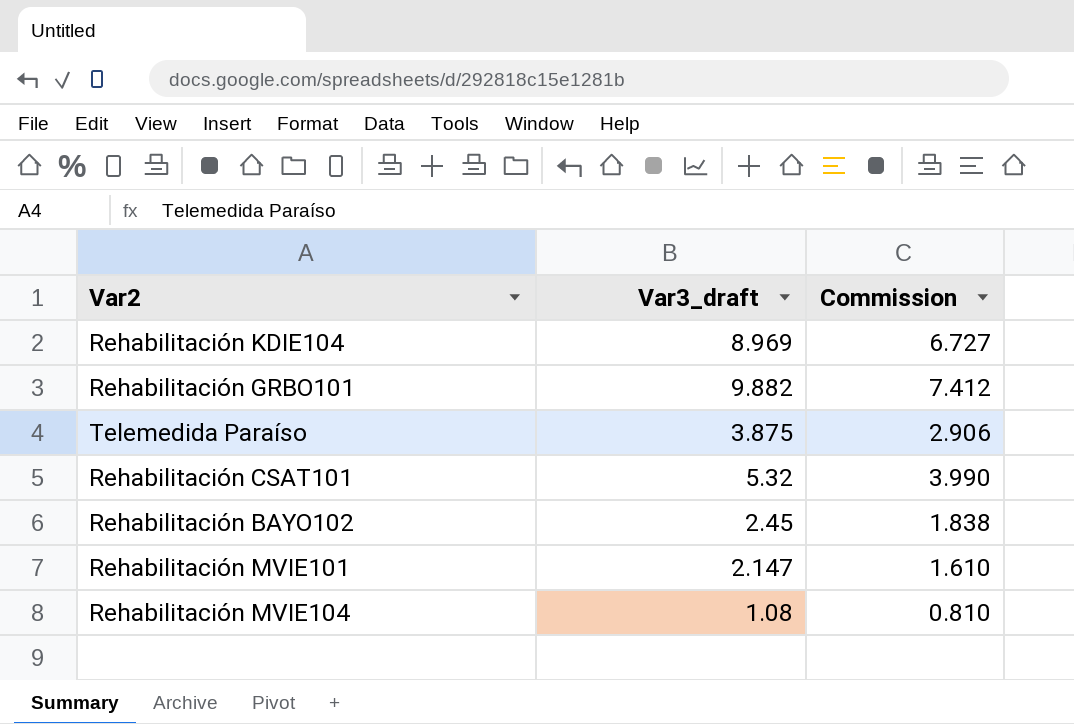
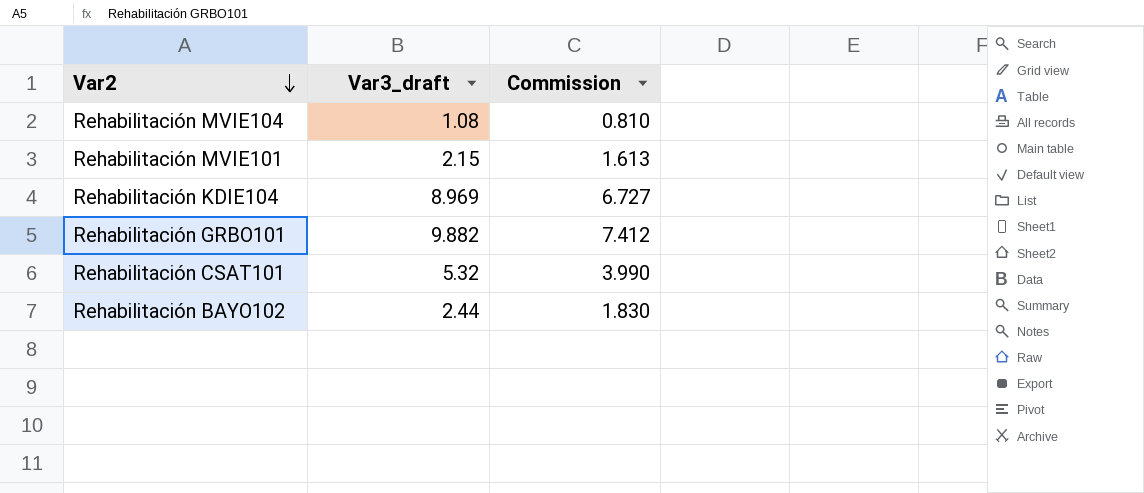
row order: none -> Var2 descending
row Telemedida Paraíso: 3.875 | 2.906 -> none
Rehabilitación MVIE101 | Var3_draft: 2.147 -> 2.15
Rehabilitación MVIE101 | Commission: 1.610 -> 1.613
Rehabilitación BAYO102 | Var3_draft: 2.45 -> 2.44
Rehabilitación BAYO102 | Commission: 1.838 -> 1.830

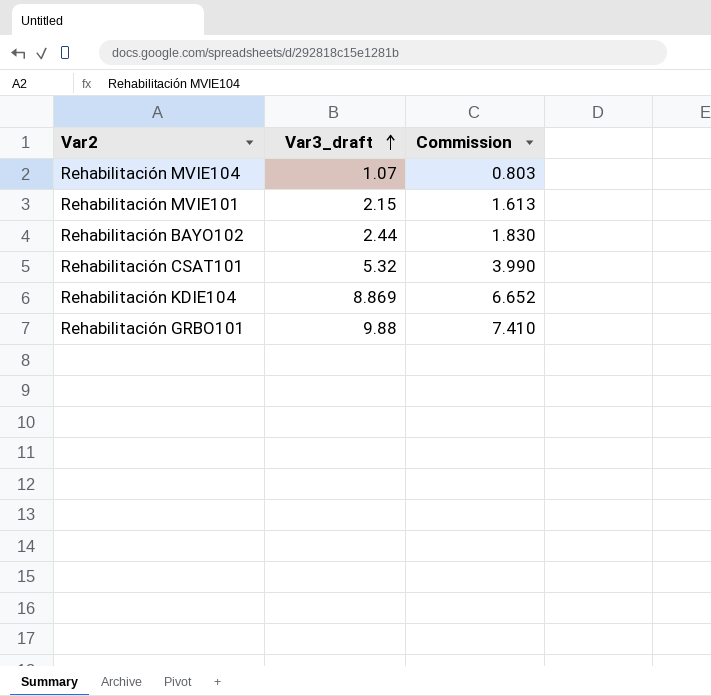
row order: Var2 descending -> Var3_draft ascending
Rehabilitación MVIE104 | Var3_draft: 1.08 -> 1.07
Rehabilitación MVIE104 | Commission: 0.810 -> 0.803
Rehabilitación KDIE104 | Var3_draft: 8.969 -> 8.869
Rehabilitación KDIE104 | Commission: 6.727 -> 6.652
Rehabilitación GRBO101 | Var3_draft: 9.882 -> 9.88
Rehabilitación GRBO101 | Commission: 7.412 -> 7.410

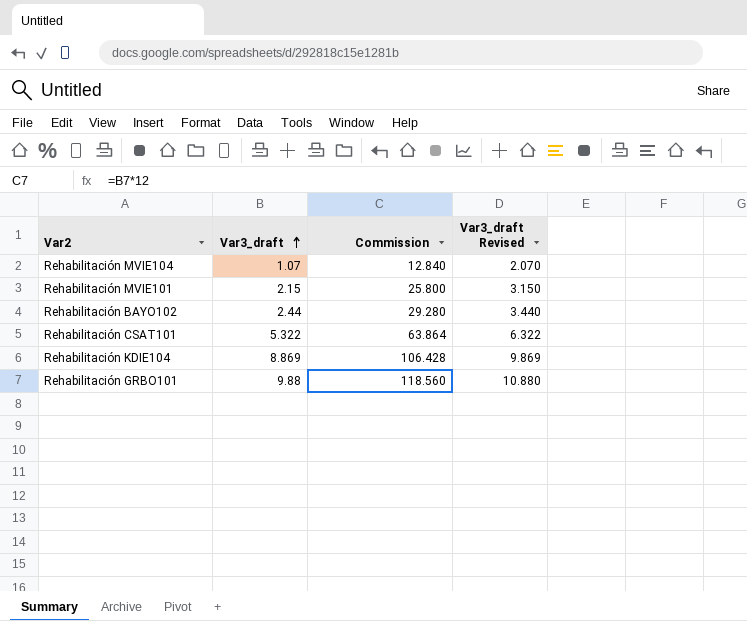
column Commission | formula: [Var3_draft] * 0.75 -> [Var3_draft] * 12
column Var3_draft Revised | formula: none -> [Var3_draft] + 1
Rehabilitación CSAT101 | Var3_draft: 5.32 -> 5.322

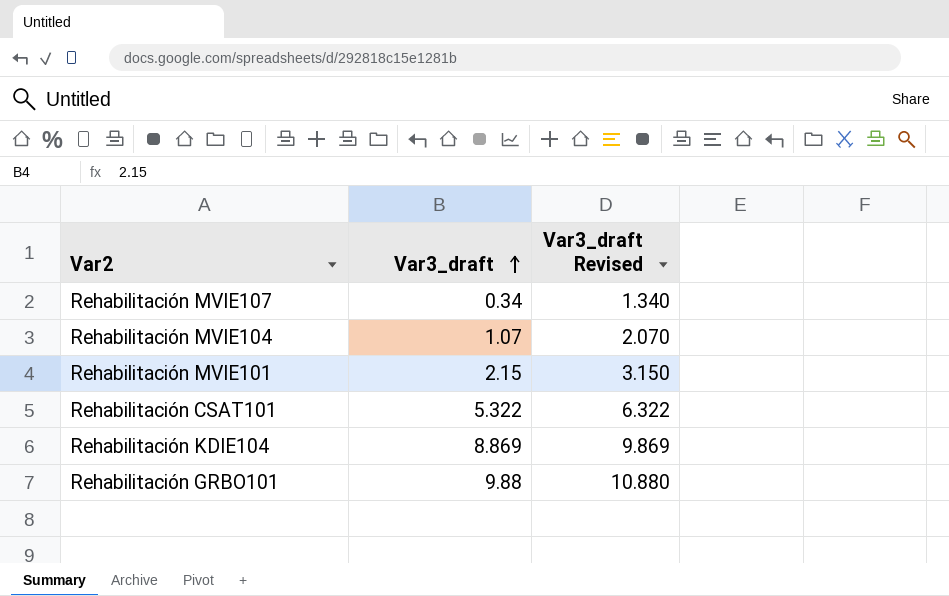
column Commission | formula: [Var3_draft] * 12 -> none
row Rehabilitación BAYO102: 2.44 | 29.280 | 3.440 -> none
row Rehabilitación MVIE107: none -> 0.34 | 1.340

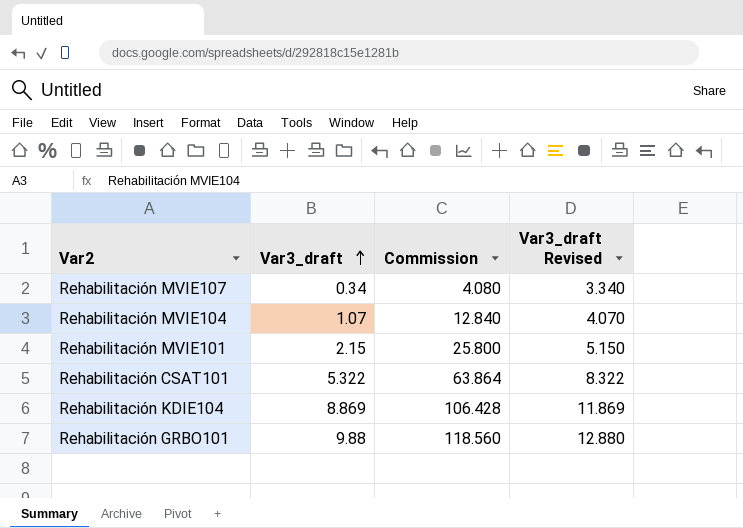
column Commission | formula: none -> [Var3_draft] * 12
column Var3_draft Revised | formula: [Var3_draft] + 1 -> [Var3_draft] + 3

